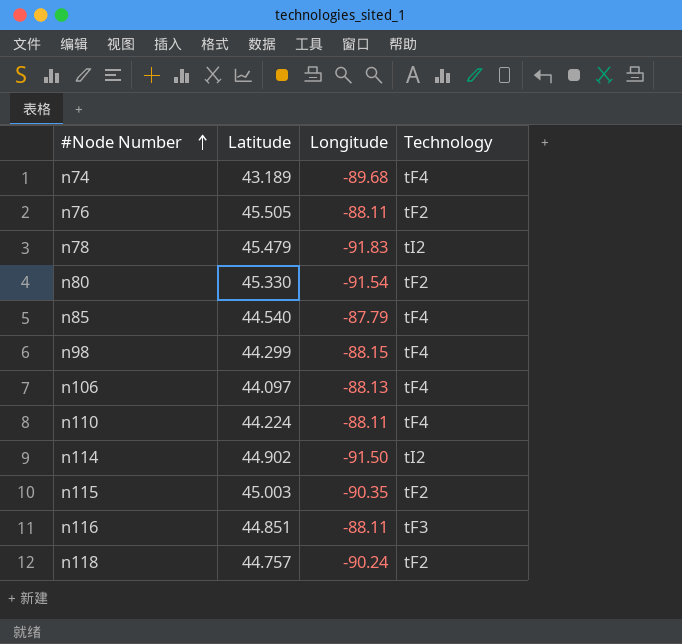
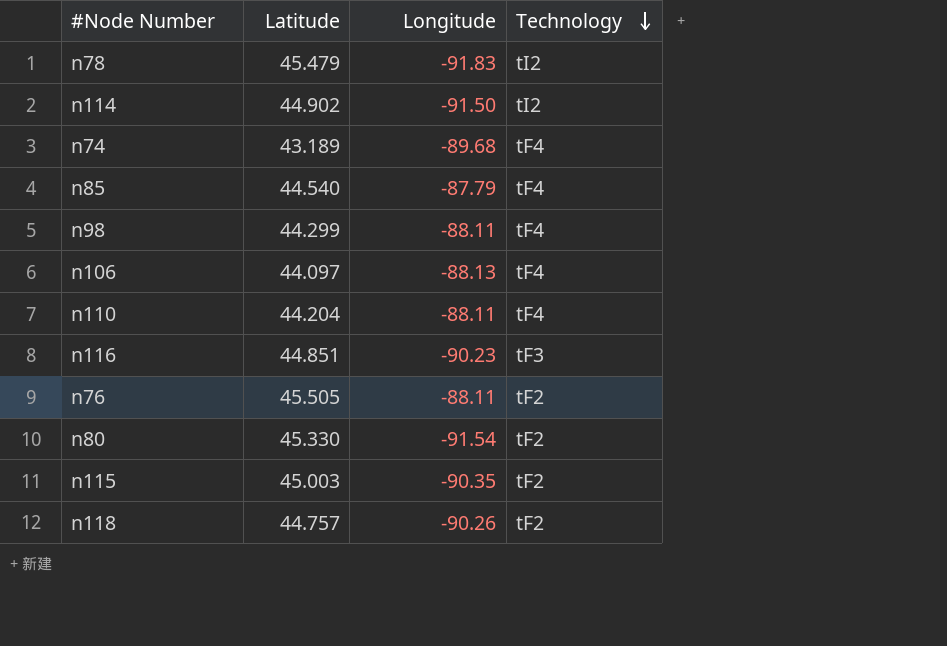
row order: #Node Number ascending -> Technology descending
n98 | Longitude: -88.15 -> -88.11
n110 | Latitude: 44.224 -> 44.204
n116 | Longitude: -88.11 -> -90.23
n118 | Longitude: -90.24 -> -90.26

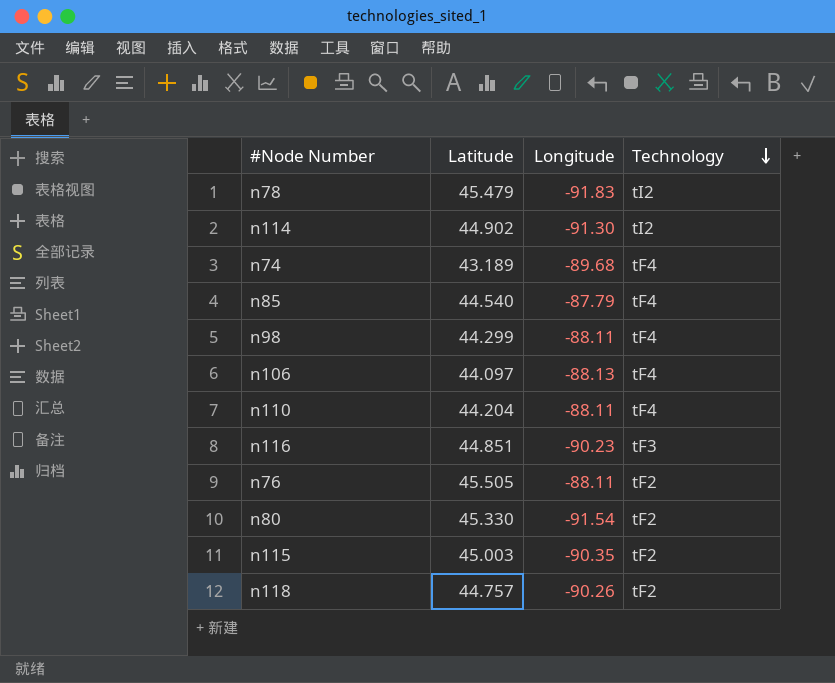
n114 | Longitude: -91.50 -> -91.30

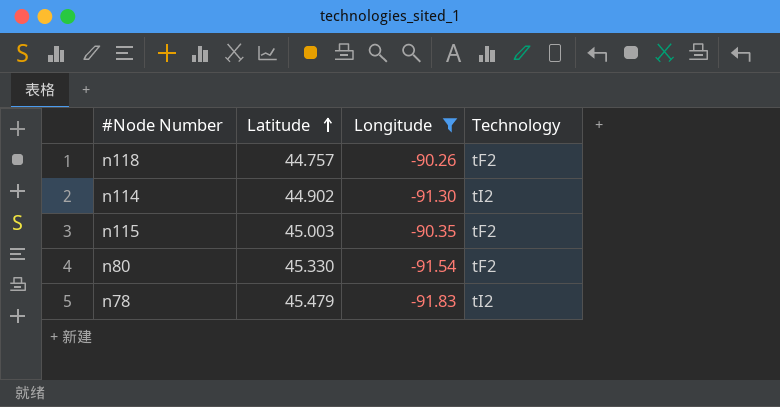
filter: none -> Longitude <= -90.26
row order: Technology descending -> Latitude ascending

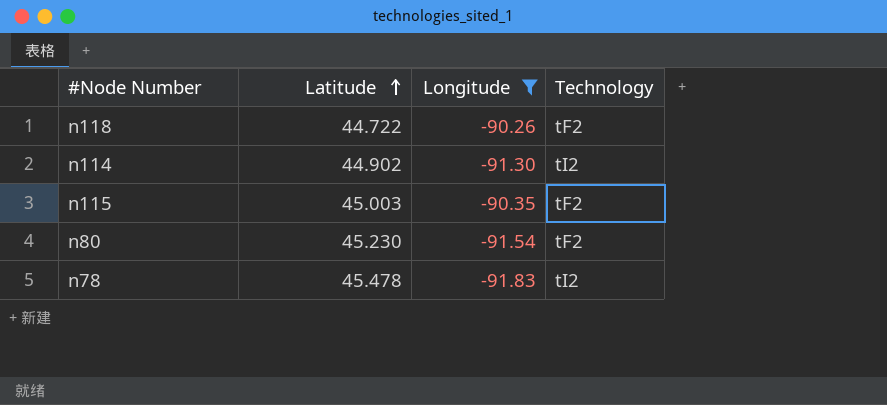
n118 | Latitude: 44.757 -> 44.722
n80 | Latitude: 45.330 -> 45.230
n78 | Latitude: 45.479 -> 45.478

